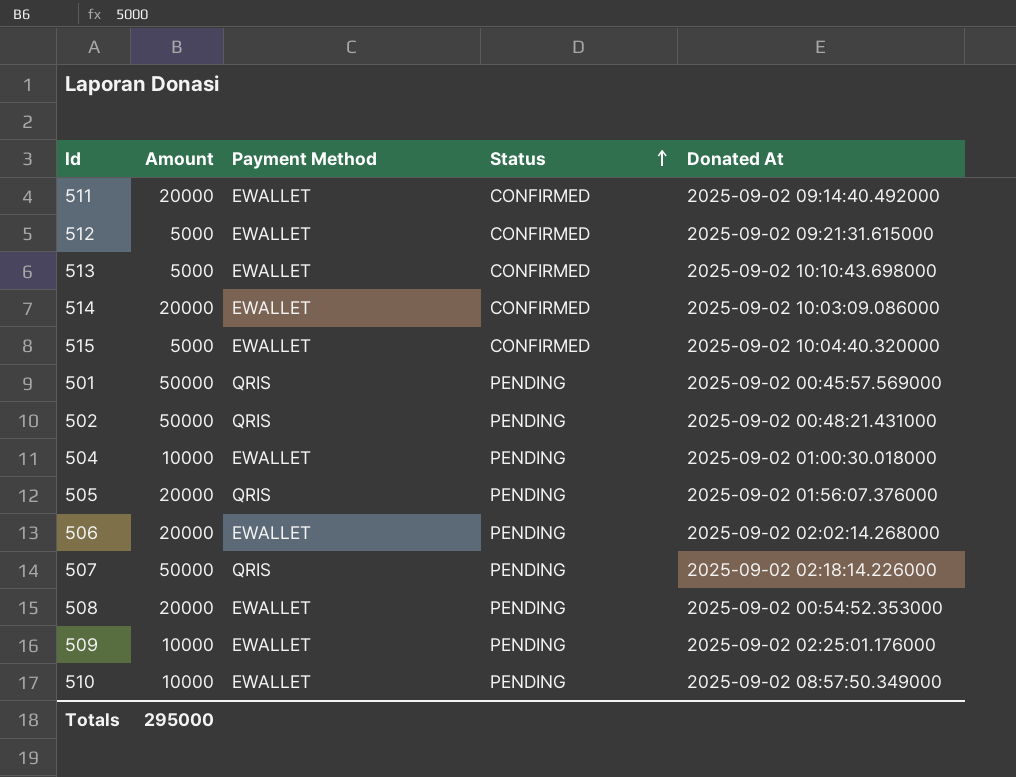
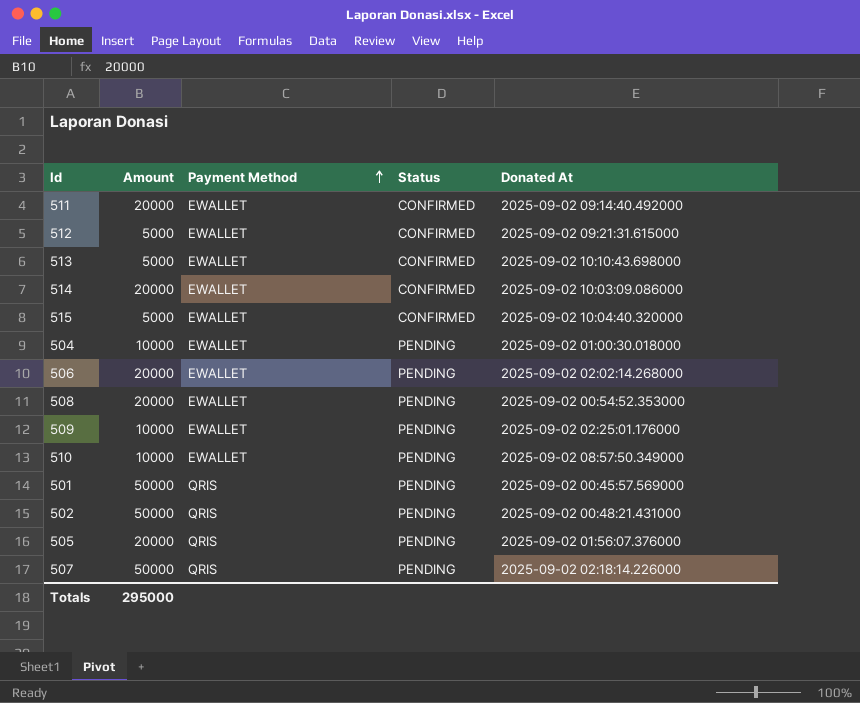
row order: Status ascending -> Payment Method ascending

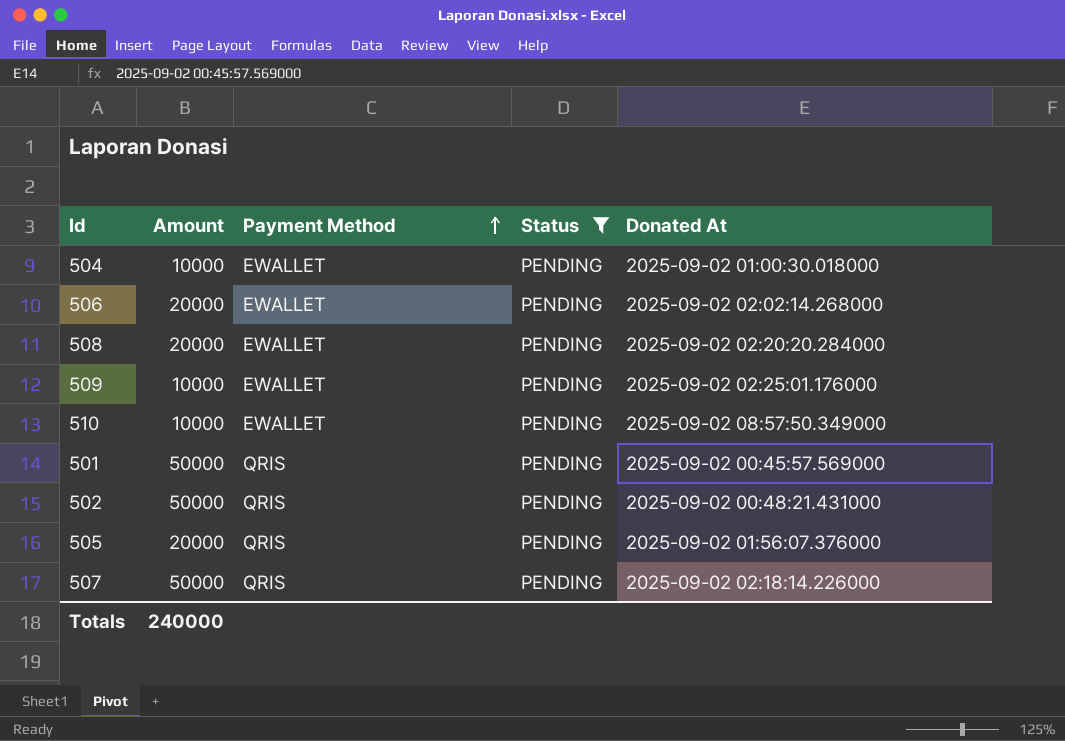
filter: none -> Status = PENDING
508 | Donated At: 2025-09-02 00:54:52.353000 -> 2025-09-02 02:20:20.284000
Totals | Amount: 295000 -> 240000

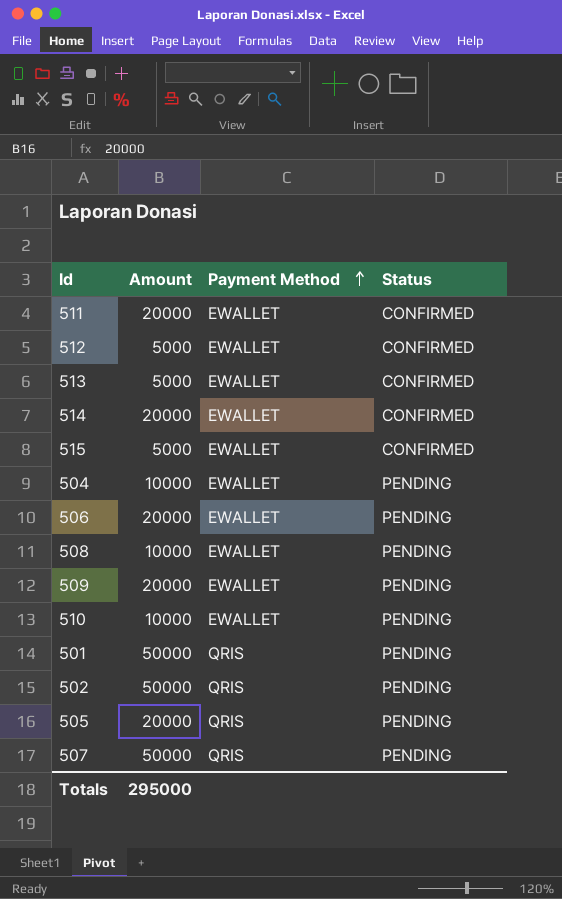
filter: Status = PENDING -> none
column Donated At | position: 5 -> none
508 | Amount: 20000 -> 10000
509 | Amount: 10000 -> 20000
Totals | Amount: 240000 -> 295000

